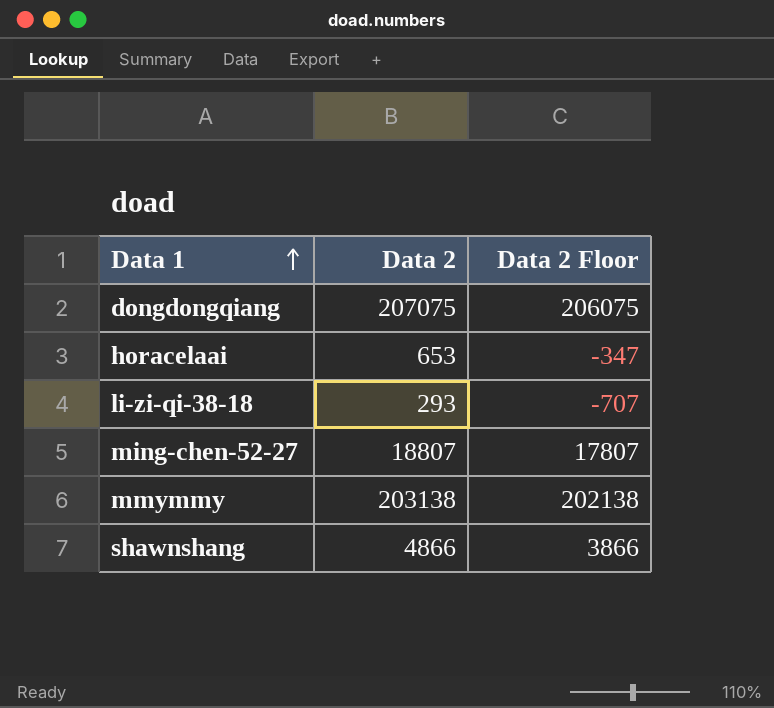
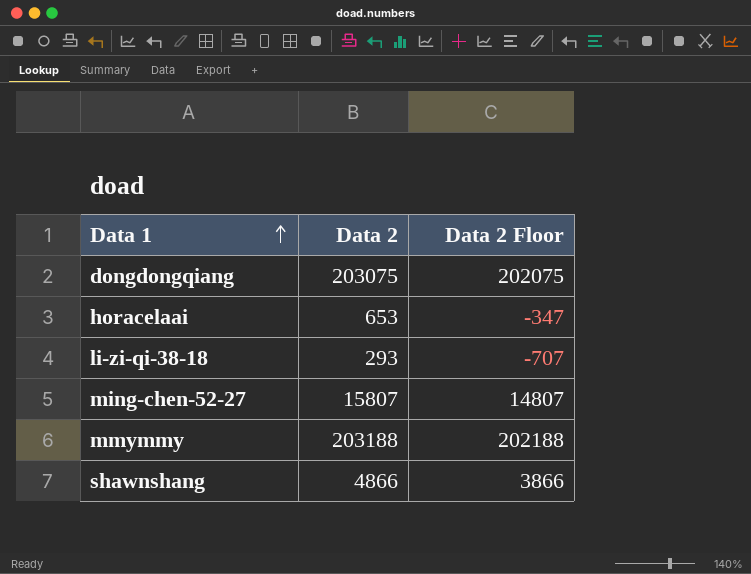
dongdongqiang | Data 2: 207075 -> 203075
dongdongqiang | Data 2 Floor: 206075 -> 202075
ming-chen-52-27 | Data 2: 18807 -> 15807
ming-chen-52-27 | Data 2 Floor: 17807 -> 14807
mmymmy | Data 2: 203138 -> 203188
mmymmy | Data 2 Floor: 202138 -> 202188

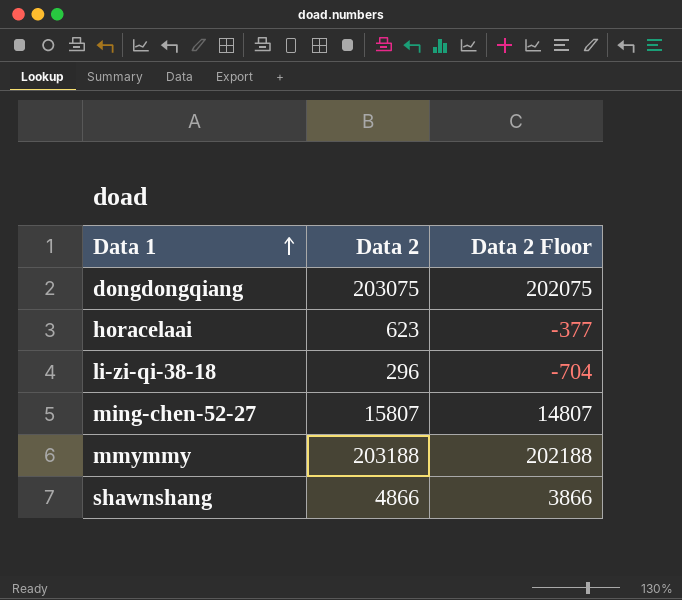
horacelaai | Data 2: 653 -> 623
horacelaai | Data 2 Floor: -347 -> -377
li-zi-qi-38-18 | Data 2: 293 -> 296
li-zi-qi-38-18 | Data 2 Floor: -707 -> -704

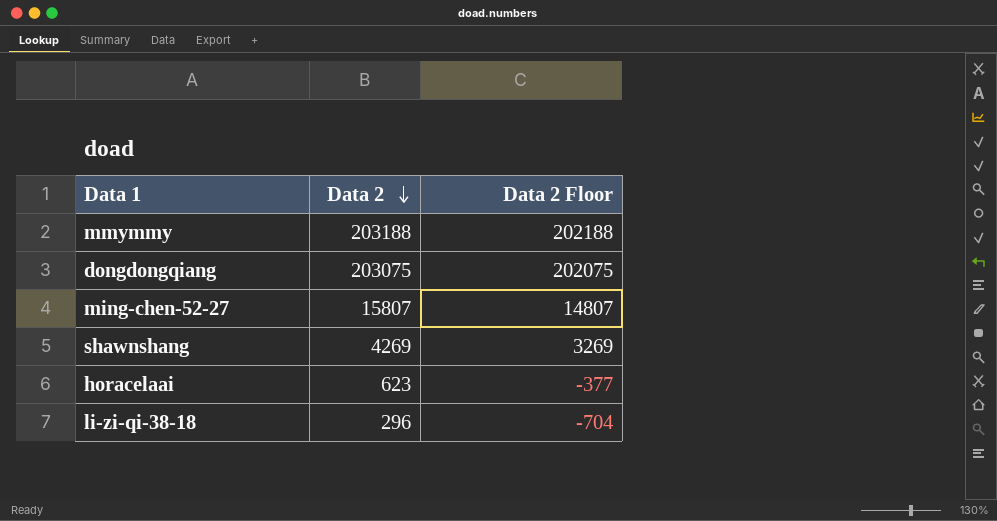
row order: Data 1 ascending -> Data 2 descending
shawnshang | Data 2: 4866 -> 4269
shawnshang | Data 2 Floor: 3866 -> 3269

